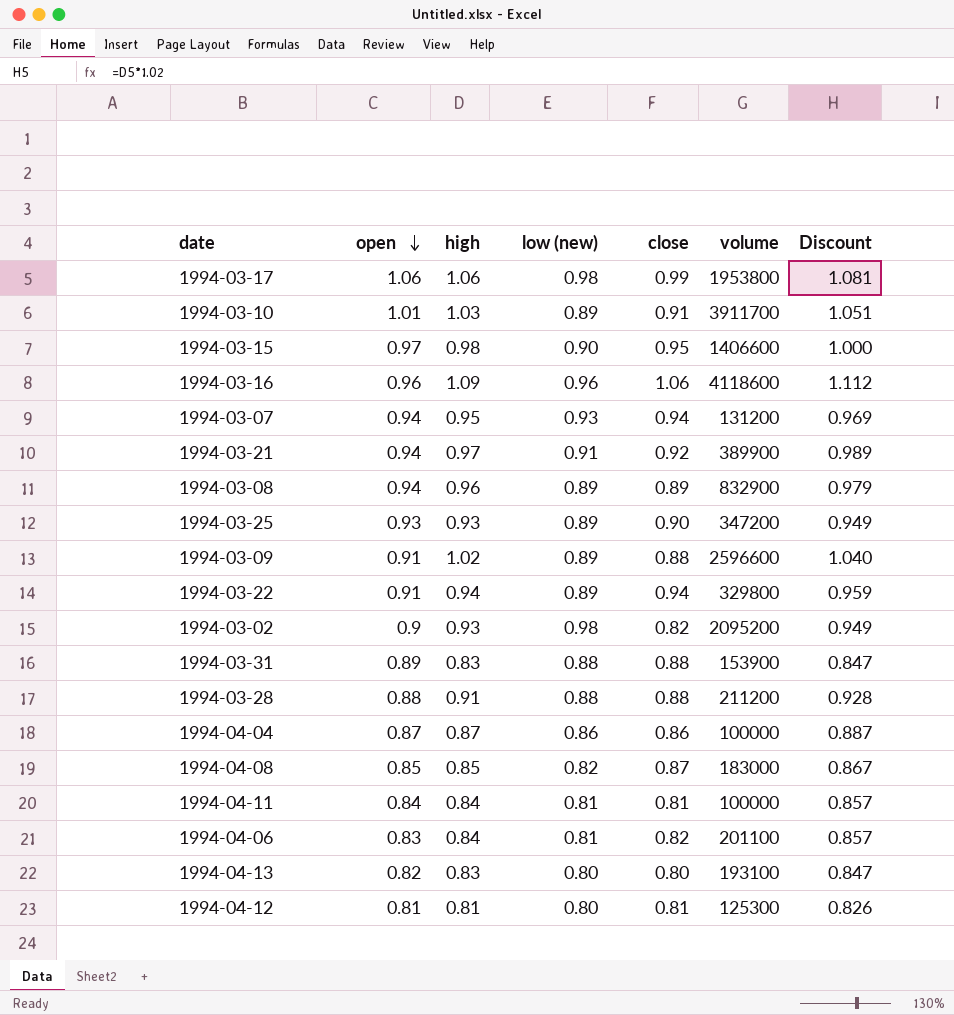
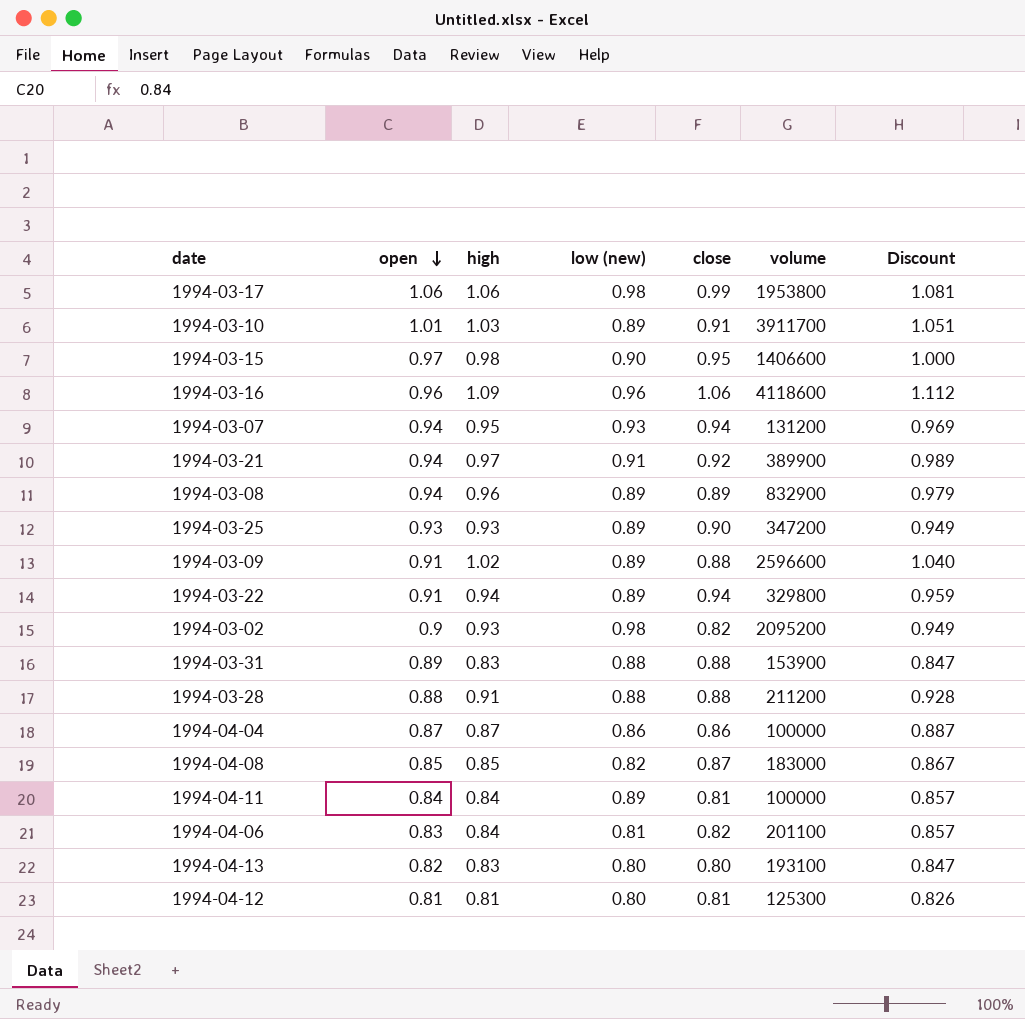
1994-04-11 | low (new): 0.81 -> 0.89

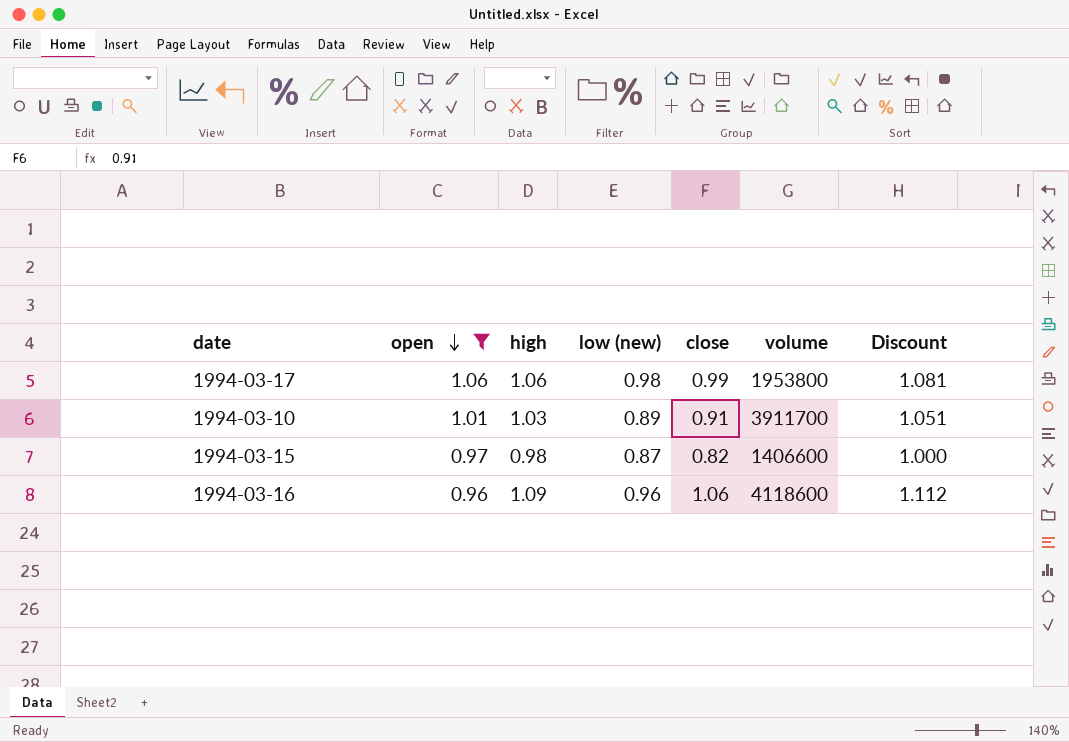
filter: none -> open >= 0.96
1994-03-15 | low (new): 0.90 -> 0.87
1994-03-15 | close: 0.95 -> 0.82

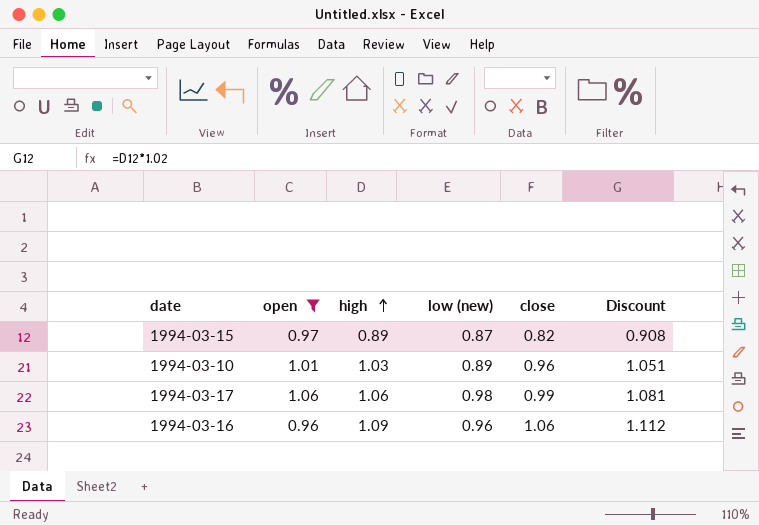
row order: open descending -> high ascending
column volume | position: 6 -> none
1994-03-15 | high: 0.98 -> 0.89
1994-03-15 | Discount: 1.000 -> 0.908
1994-03-10 | close: 0.91 -> 0.96

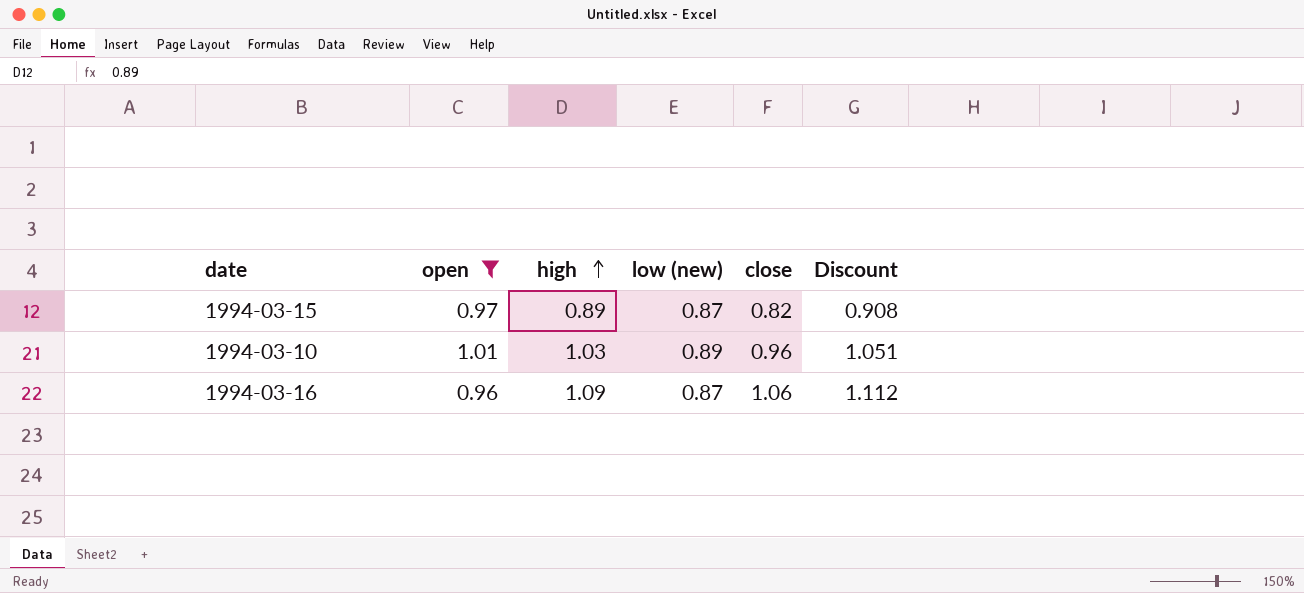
row 1994-03-17: 1.06 | 1.06 | 0.98 | 0.99 | 1.081 -> none
1994-03-16 | low (new): 0.96 -> 0.87

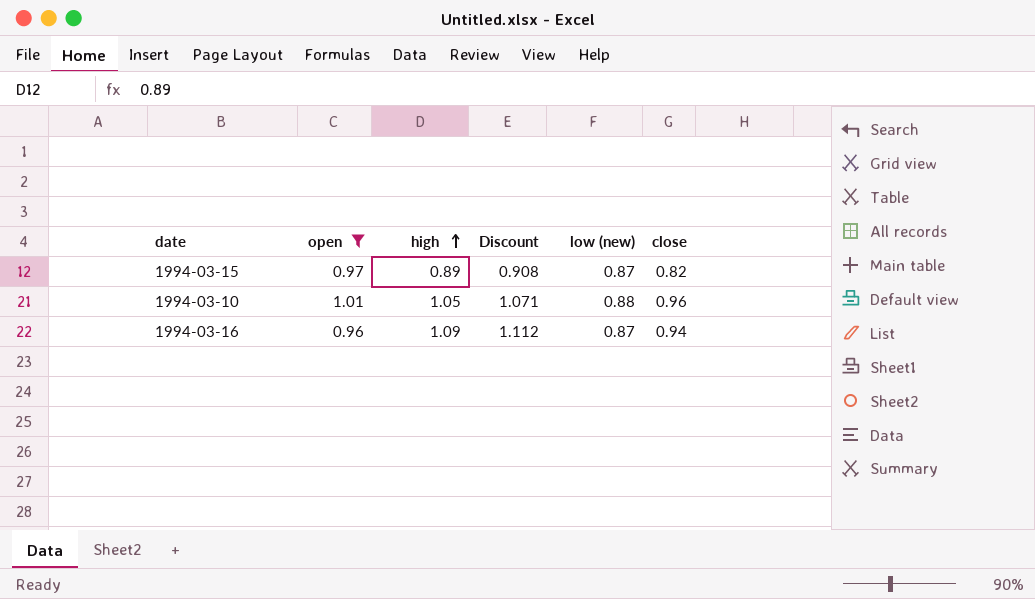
column Discount | position: 6 -> 4
1994-03-10 | high: 1.03 -> 1.05
1994-03-10 | Discount: 1.051 -> 1.071
1994-03-10 | low (new): 0.89 -> 0.88
1994-03-16 | close: 1.06 -> 0.94

